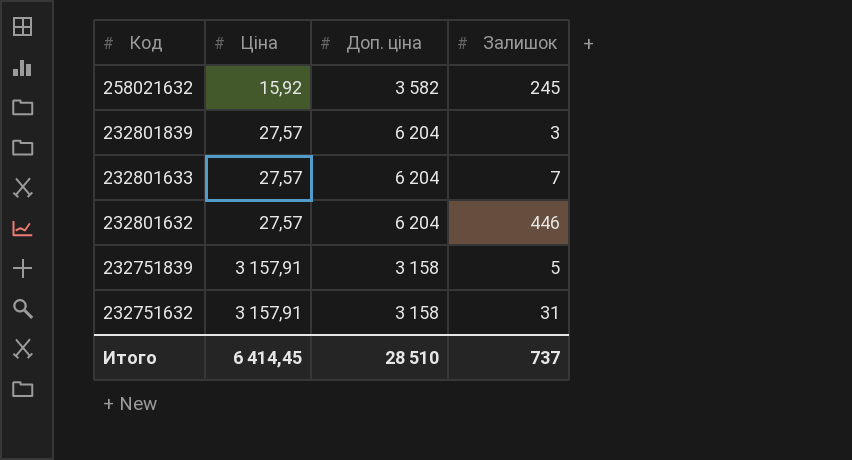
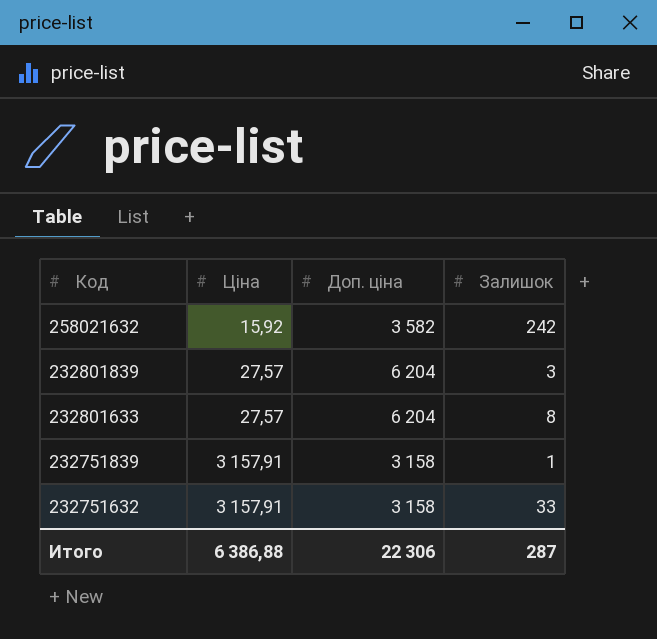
row 232801632: 27,57 | 6 204 | 446 -> none
258021632 | Залишок: 245 -> 242
232801633 | Залишок: 7 -> 8
232751839 | Залишок: 5 -> 1
232751632 | Залишок: 31 -> 33
Итого | Ціна: 6 414,45 -> 6 386,88
Итого | Доп. ціна: 28 510 -> 22 306
Итого | Залишок: 737 -> 287

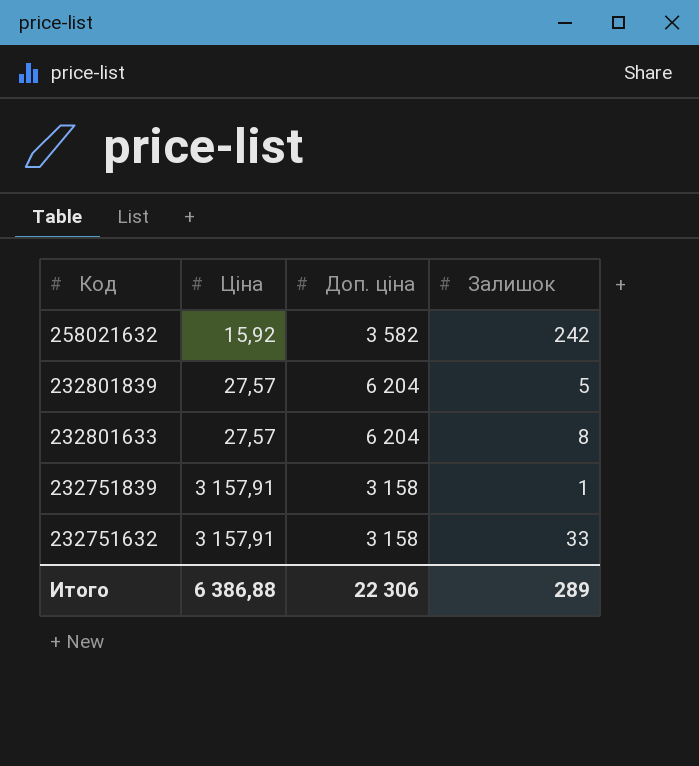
232801839 | Залишок: 3 -> 5
Итого | Залишок: 287 -> 289

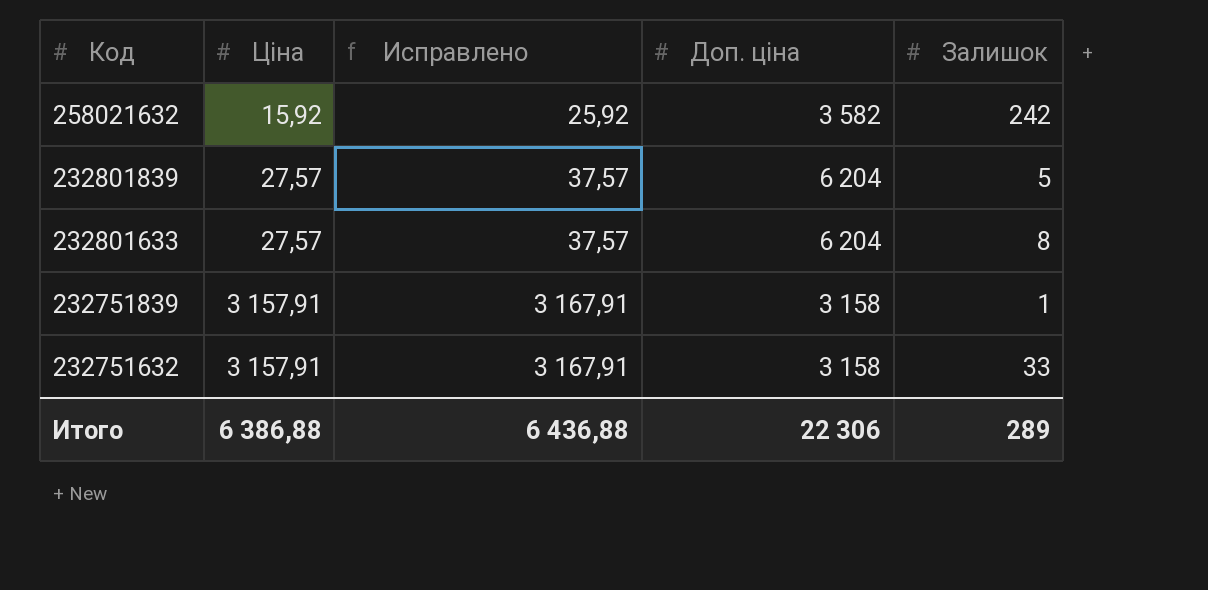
column Исправлено | formula: none -> [Ціна] + 10

